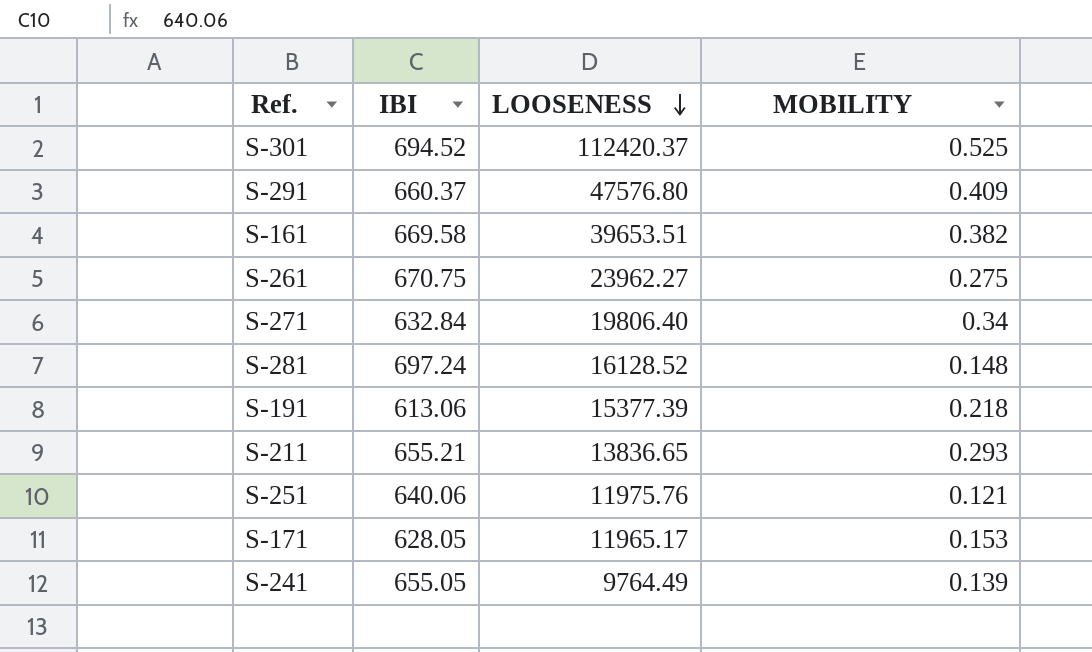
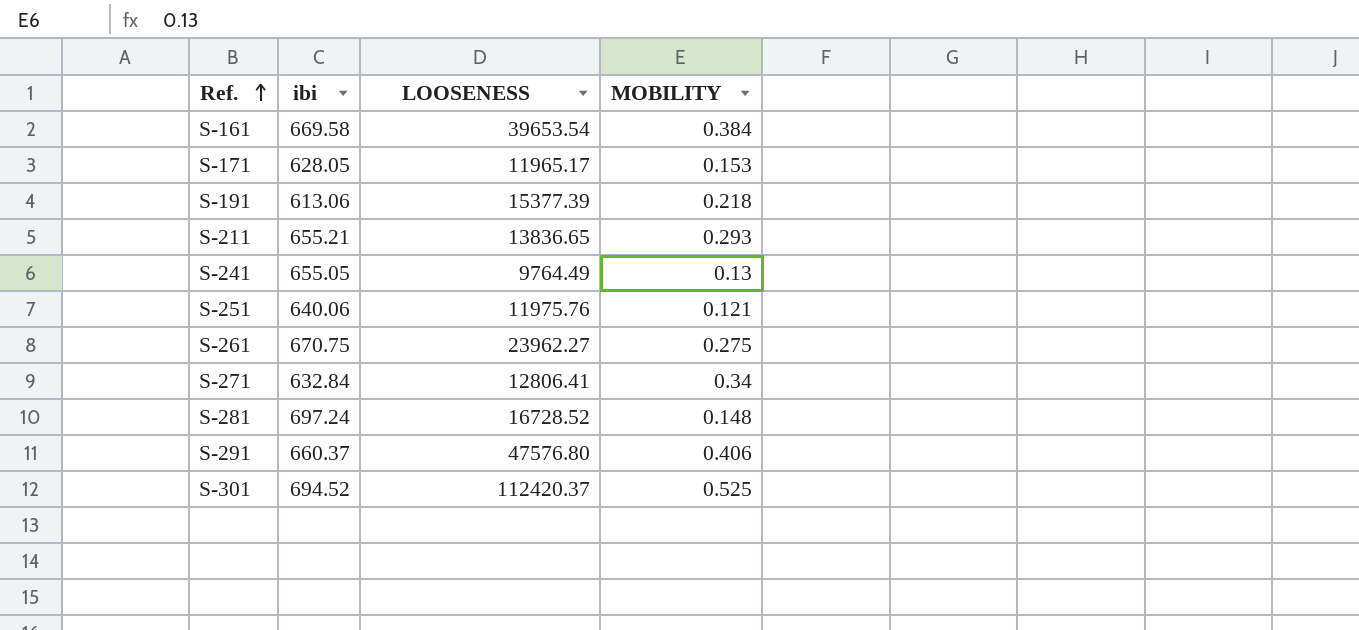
row order: LOOSENESS descending -> Ref. ascending
column name: IBI -> ibi
S-161 | LOOSENESS: 39653.51 -> 39653.54
S-161 | MOBILITY: 0.382 -> 0.384
S-241 | MOBILITY: 0.139 -> 0.13
S-271 | LOOSENESS: 19806.40 -> 12806.41
S-281 | LOOSENESS: 16128.52 -> 16728.52
S-291 | MOBILITY: 0.409 -> 0.406

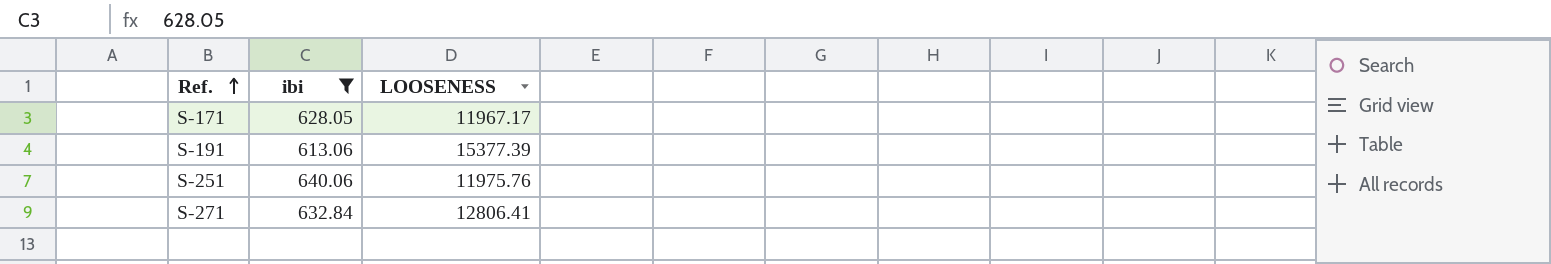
filter: none -> ibi <= 640.06
column MOBILITY | position: 4 -> none
S-171 | LOOSENESS: 11965.17 -> 11967.17

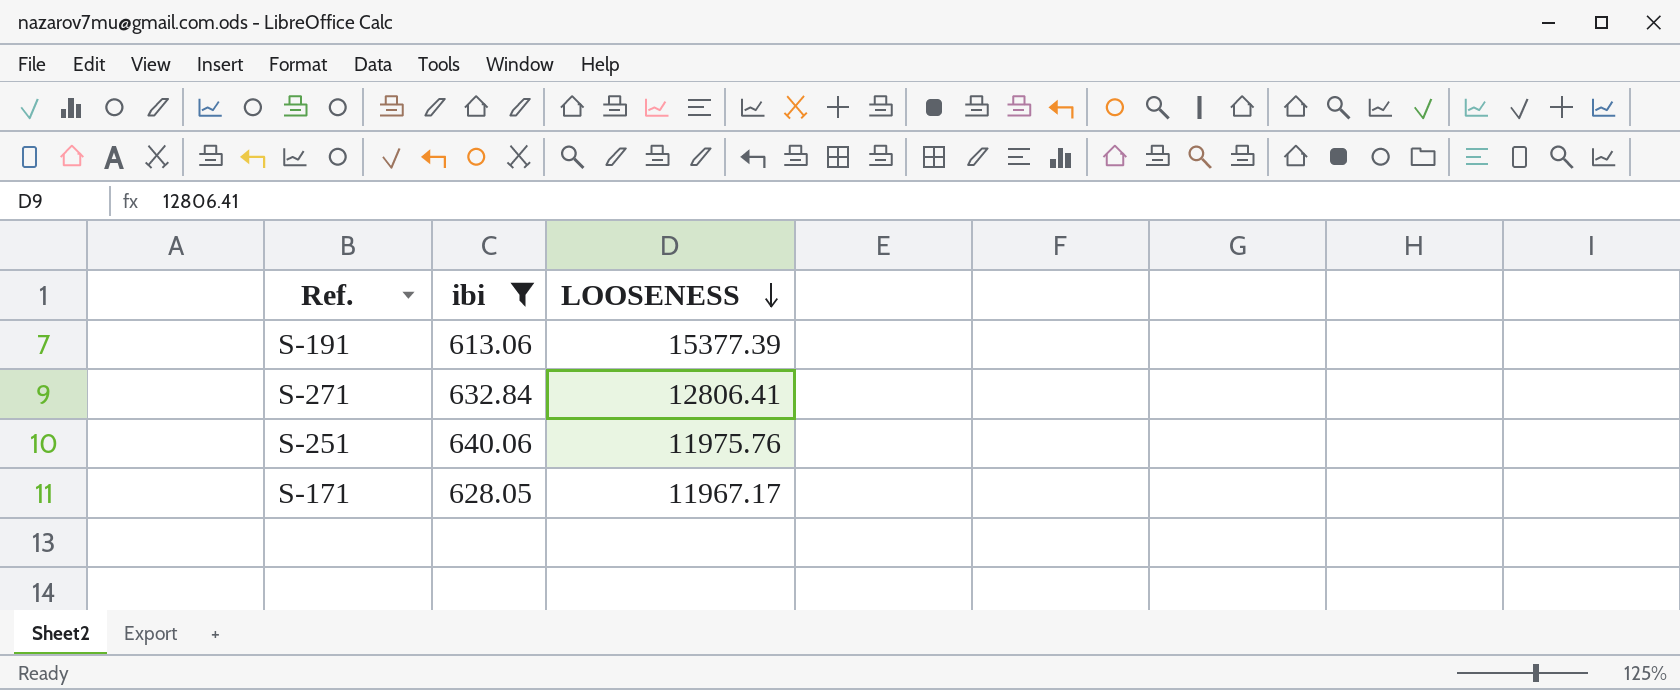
row order: Ref. ascending -> LOOSENESS descending

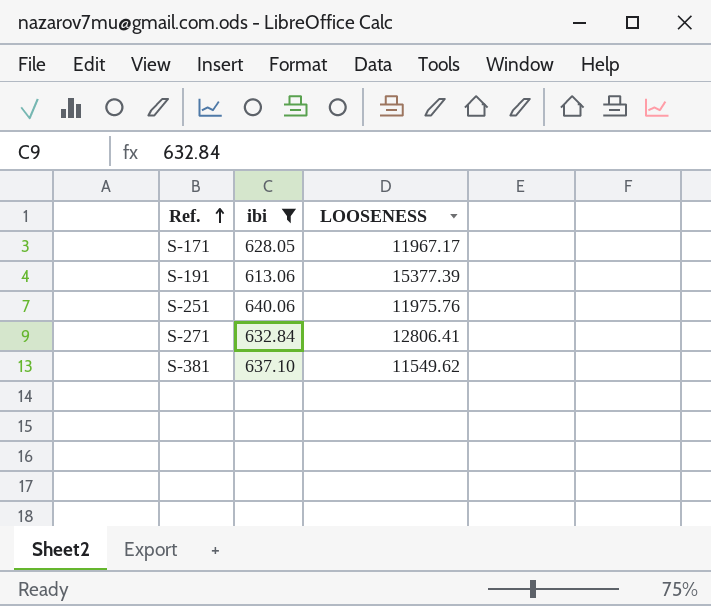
row order: LOOSENESS descending -> Ref. ascending
row S-381: none -> 637.10 | 11549.62

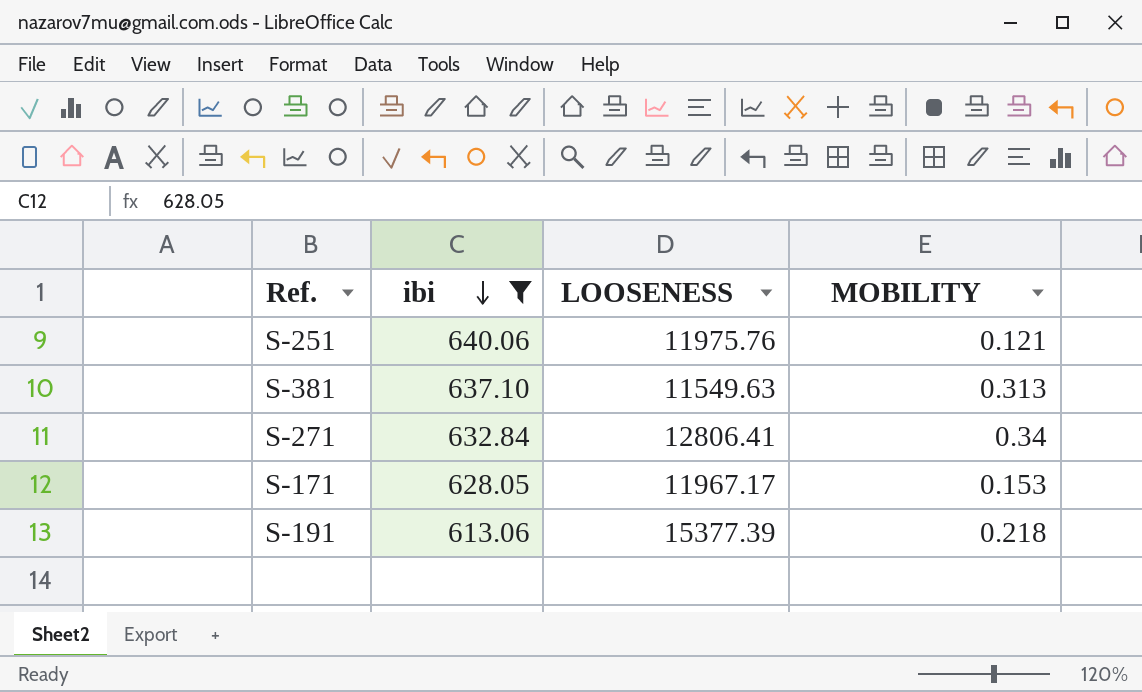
row order: Ref. ascending -> ibi descending
column MOBILITY | position: none -> 4
S-381 | LOOSENESS: 11549.62 -> 11549.63

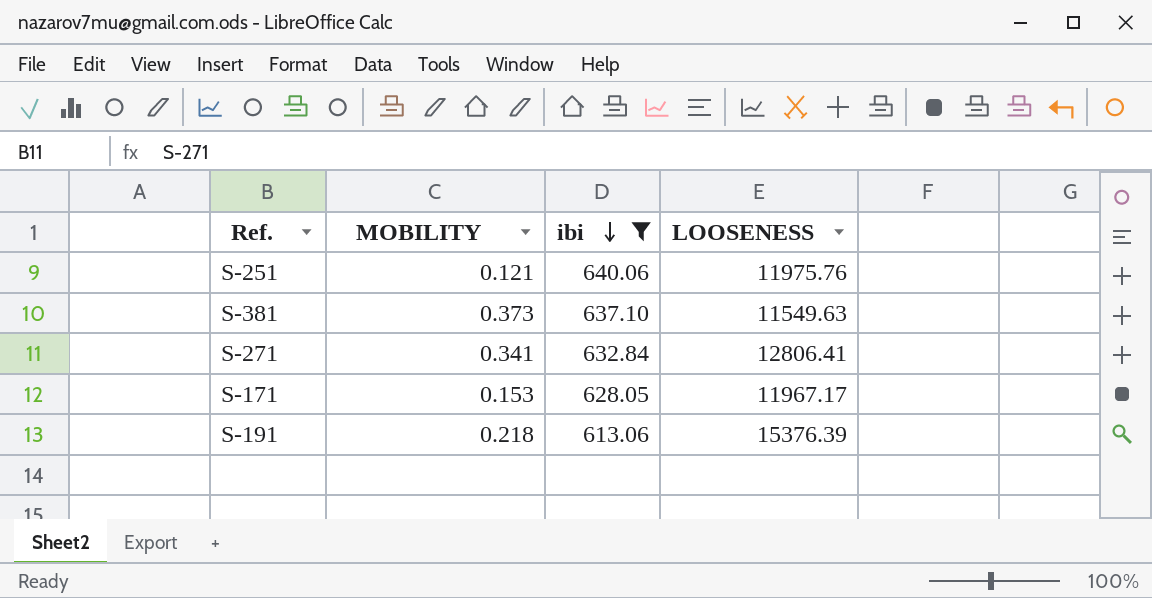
column MOBILITY | position: 4 -> 2
S-381 | MOBILITY: 0.313 -> 0.373
S-271 | MOBILITY: 0.34 -> 0.341
S-191 | LOOSENESS: 15377.39 -> 15376.39

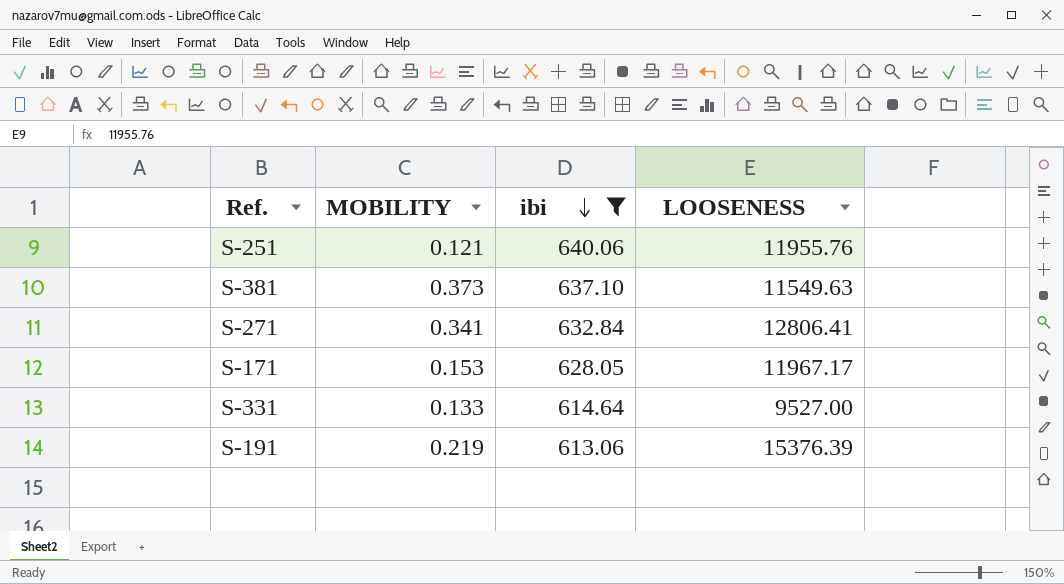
S-251 | LOOSENESS: 11975.76 -> 11955.76
row S-331: none -> 0.133 | 614.64 | 9527.00
S-191 | MOBILITY: 0.218 -> 0.219

